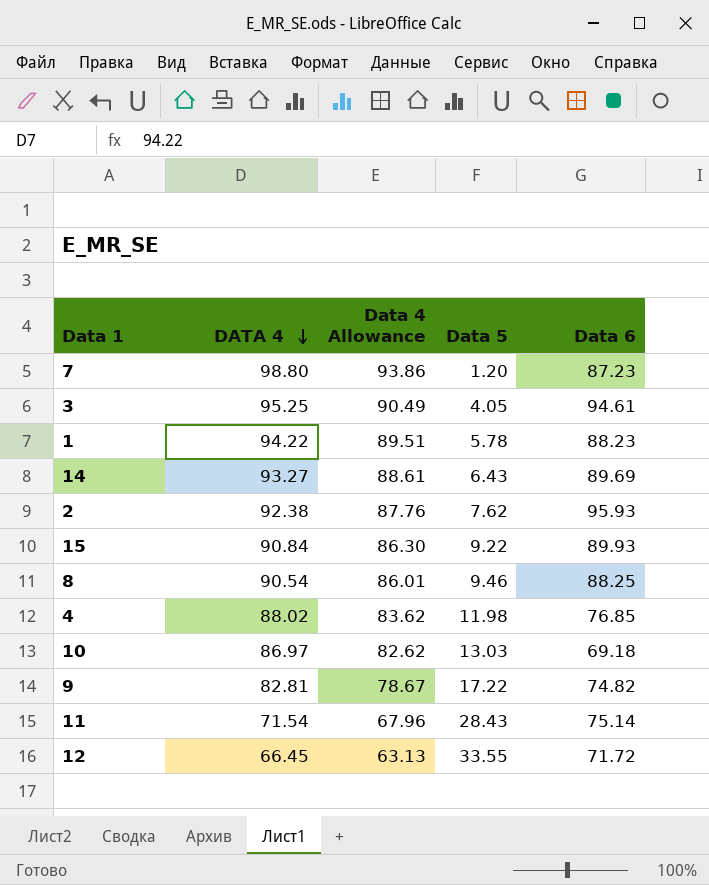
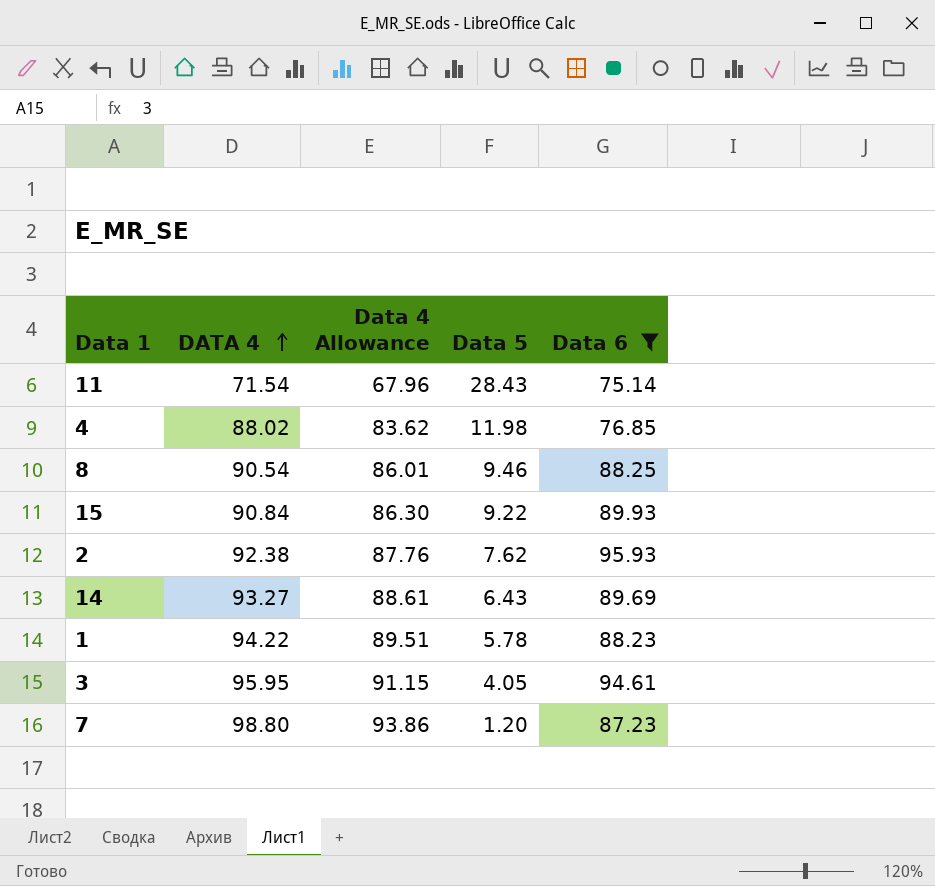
filter: none -> Data 6 >= 75.14
row order: DATA 4 descending -> DATA 4 ascending
3 | DATA 4: 95.25 -> 95.95
3 | Data 4 Allowance: 90.49 -> 91.15

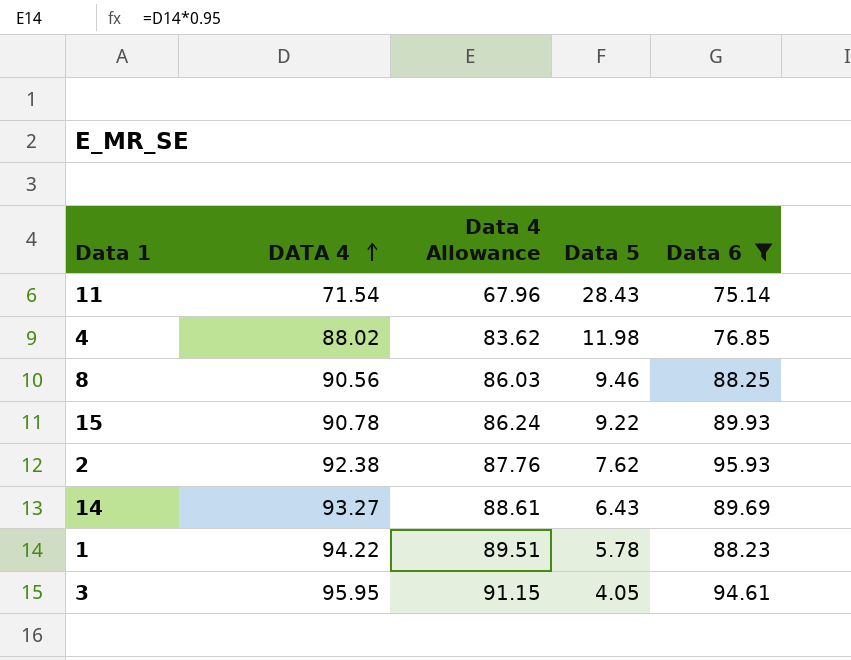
row 7: 98.80 | 93.86 | 1.20 | 87.23 -> none
8 | DATA 4: 90.54 -> 90.56
8 | Data 4 Allowance: 86.01 -> 86.03
15 | DATA 4: 90.84 -> 90.78
15 | Data 4 Allowance: 86.30 -> 86.24

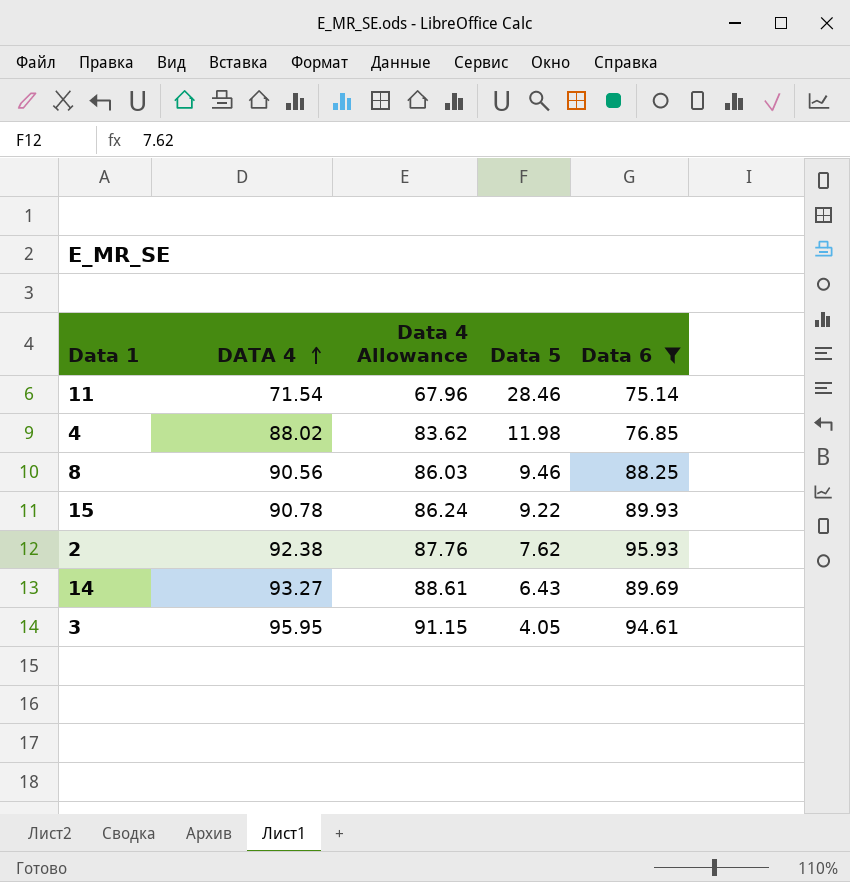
row 1: 94.22 | 89.51 | 5.78 | 88.23 -> none
11 | Data 5: 28.43 -> 28.46

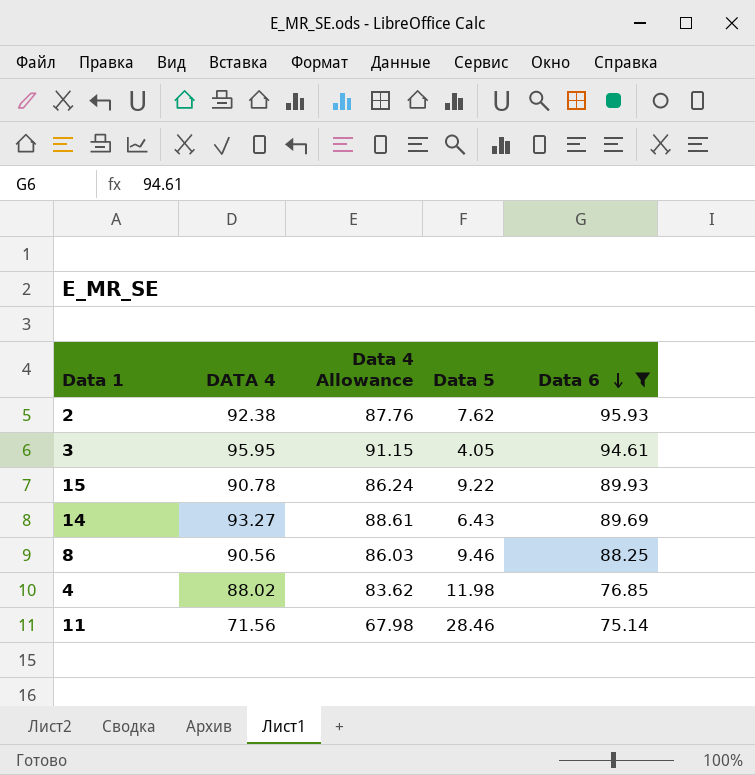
row order: DATA 4 ascending -> Data 6 descending
11 | DATA 4: 71.54 -> 71.56
11 | Data 4 Allowance: 67.96 -> 67.98

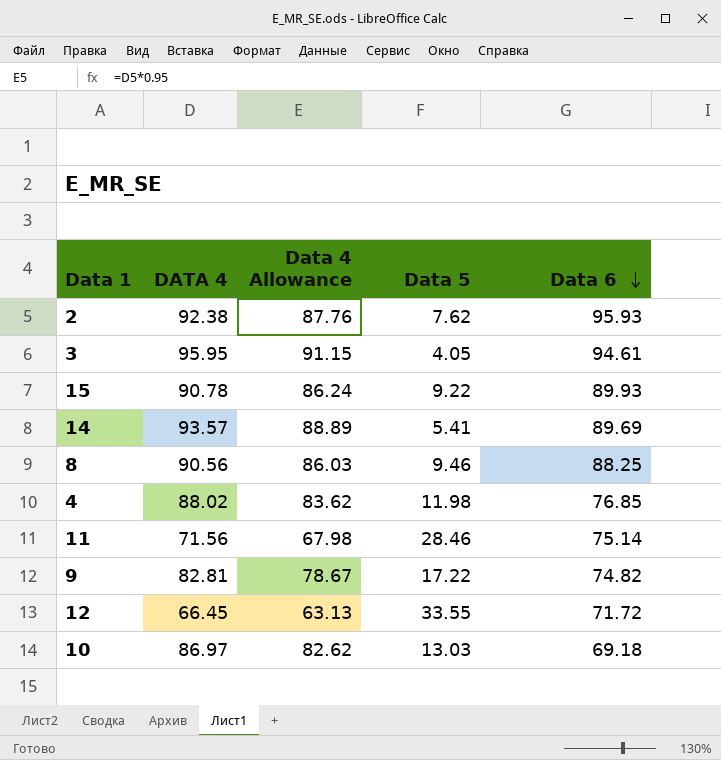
filter: Data 6 >= 75.14 -> none
14 | DATA 4: 93.27 -> 93.57
14 | Data 4 Allowance: 88.61 -> 88.89
14 | Data 5: 6.43 -> 5.41

